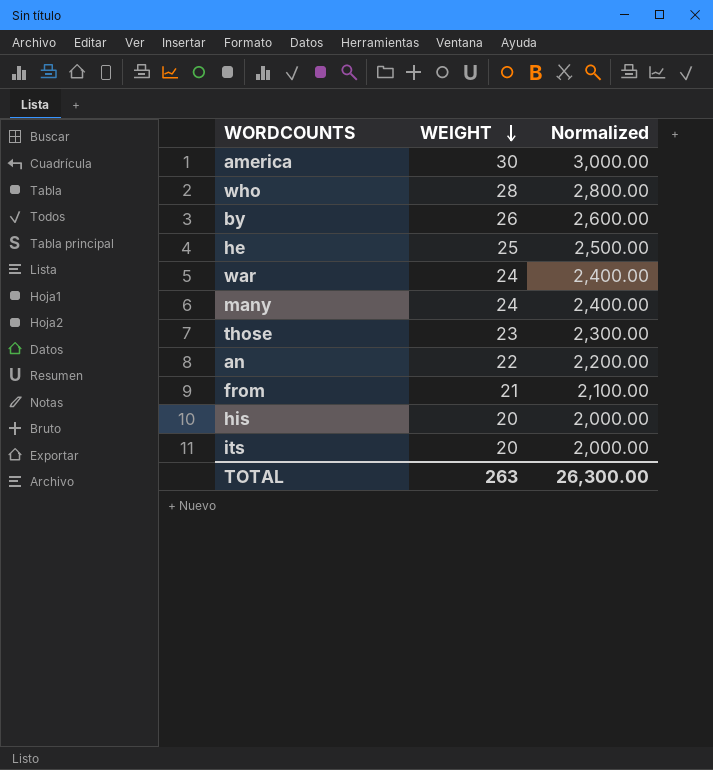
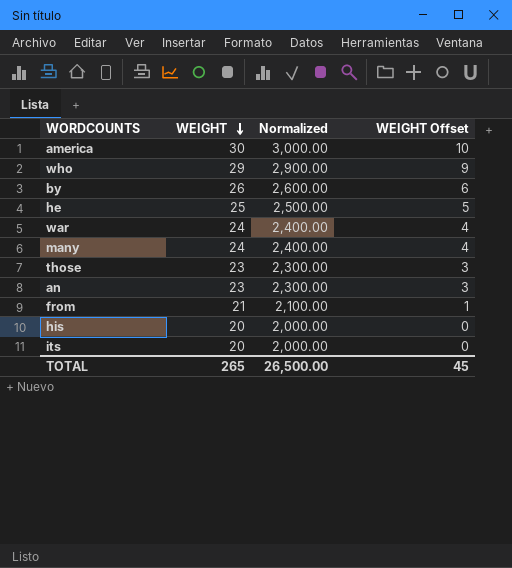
column WEIGHT Offset | formula: none -> [WEIGHT] - 20
who | WEIGHT: 28 -> 29
who | Normalized: 2,800.00 -> 2,900.00
an | WEIGHT: 22 -> 23
an | Normalized: 2,200.00 -> 2,300.00
TOTAL | WEIGHT: 263 -> 265
TOTAL | Normalized: 26,300.00 -> 26,500.00

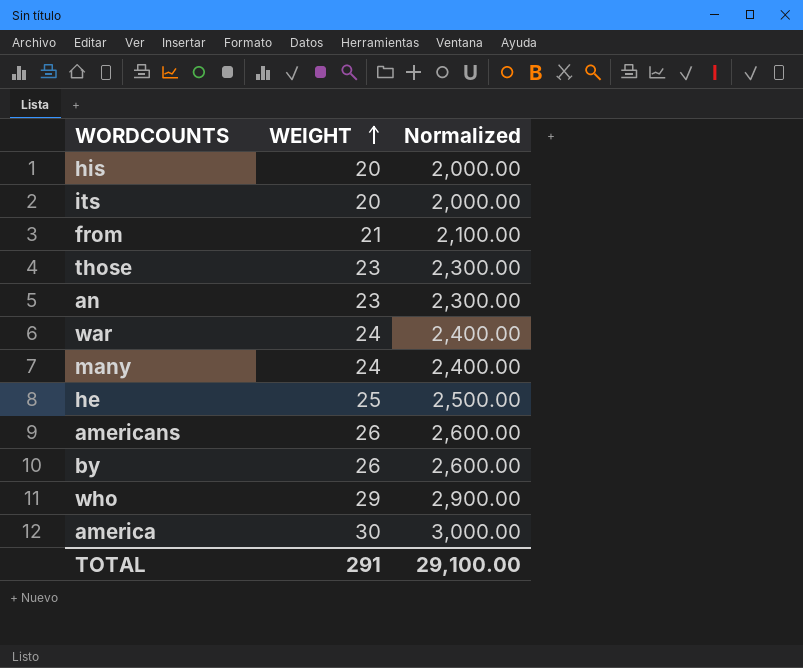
row order: WEIGHT descending -> WEIGHT ascending
column WEIGHT Offset | formula: [WEIGHT] - 20 -> none
row americans: none -> 26 | 2,600.00
TOTAL | WEIGHT: 265 -> 291
TOTAL | Normalized: 26,500.00 -> 29,100.00

